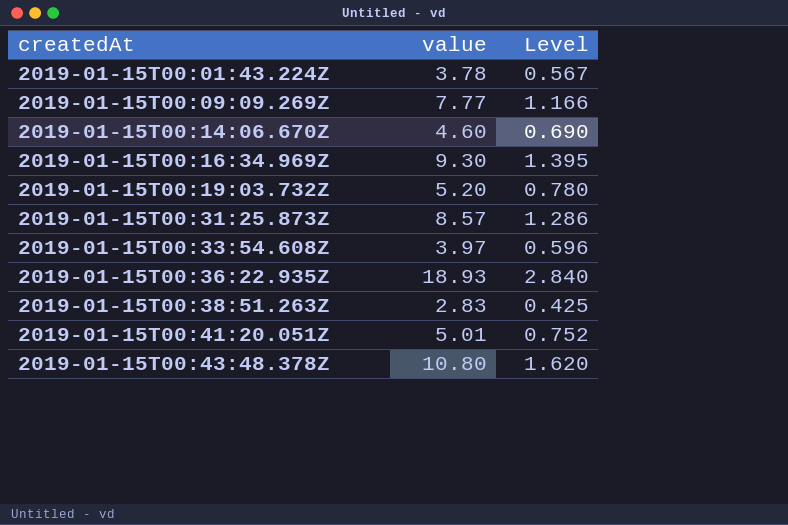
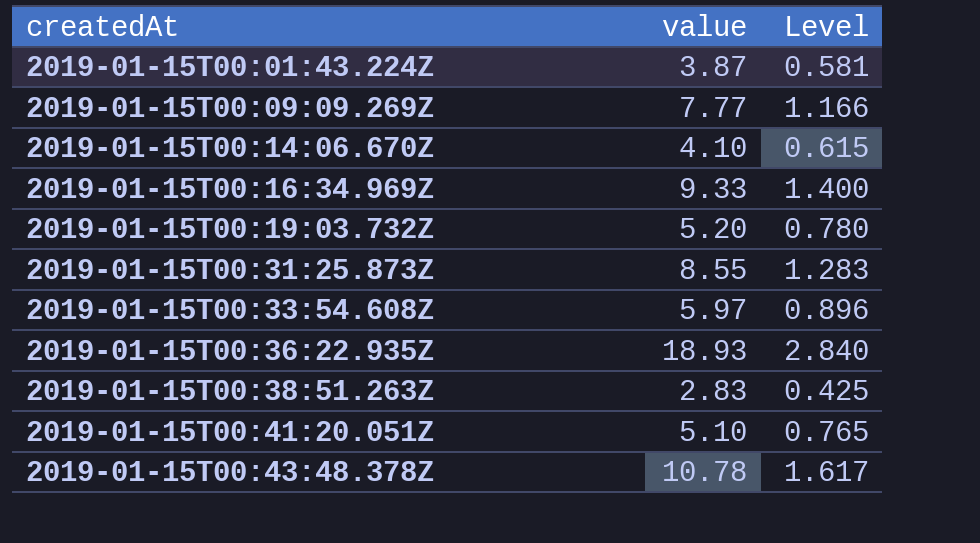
2019-01-15T00:01:43.224Z | value: 3.78 -> 3.87
2019-01-15T00:01:43.224Z | Level: 0.567 -> 0.581
2019-01-15T00:14:06.670Z | value: 4.60 -> 4.10
2019-01-15T00:14:06.670Z | Level: 0.690 -> 0.615
2019-01-15T00:16:34.969Z | value: 9.30 -> 9.33
2019-01-15T00:16:34.969Z | Level: 1.395 -> 1.400
2019-01-15T00:31:25.873Z | value: 8.57 -> 8.55
2019-01-15T00:31:25.873Z | Level: 1.286 -> 1.283
2019-01-15T00:33:54.608Z | value: 3.97 -> 5.97
2019-01-15T00:33:54.608Z | Level: 0.596 -> 0.896
2019-01-15T00:41:20.051Z | value: 5.01 -> 5.10
2019-01-15T00:41:20.051Z | Level: 0.752 -> 0.765
2019-01-15T00:43:48.378Z | value: 10.80 -> 10.78
2019-01-15T00:43:48.378Z | Level: 1.620 -> 1.617

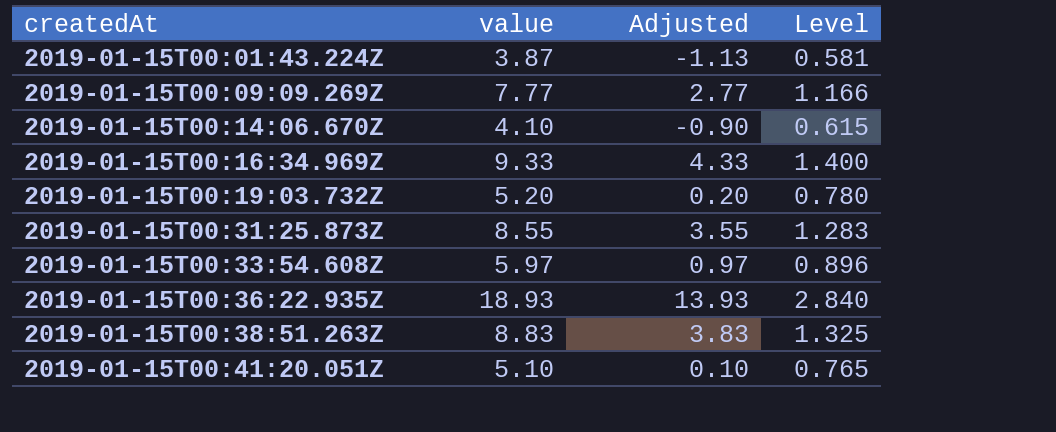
column Adjusted | formula: none -> [value] - 5
row 2019-01-15T00:43:48.378Z: 10.78 | 1.617 -> none
2019-01-15T00:38:51.263Z | value: 2.83 -> 8.83
2019-01-15T00:38:51.263Z | Level: 0.425 -> 1.325

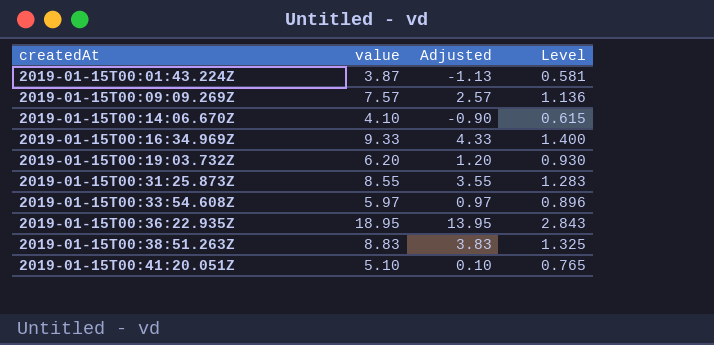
2019-01-15T00:09:09.269Z | value: 7.77 -> 7.57
2019-01-15T00:09:09.269Z | Adjusted: 2.77 -> 2.57
2019-01-15T00:09:09.269Z | Level: 1.166 -> 1.136
2019-01-15T00:19:03.732Z | value: 5.20 -> 6.20
2019-01-15T00:19:03.732Z | Adjusted: 0.20 -> 1.20
2019-01-15T00:19:03.732Z | Level: 0.780 -> 0.930
2019-01-15T00:36:22.935Z | value: 18.93 -> 18.95
2019-01-15T00:36:22.935Z | Adjusted: 13.93 -> 13.95
2019-01-15T00:36:22.935Z | Level: 2.840 -> 2.843

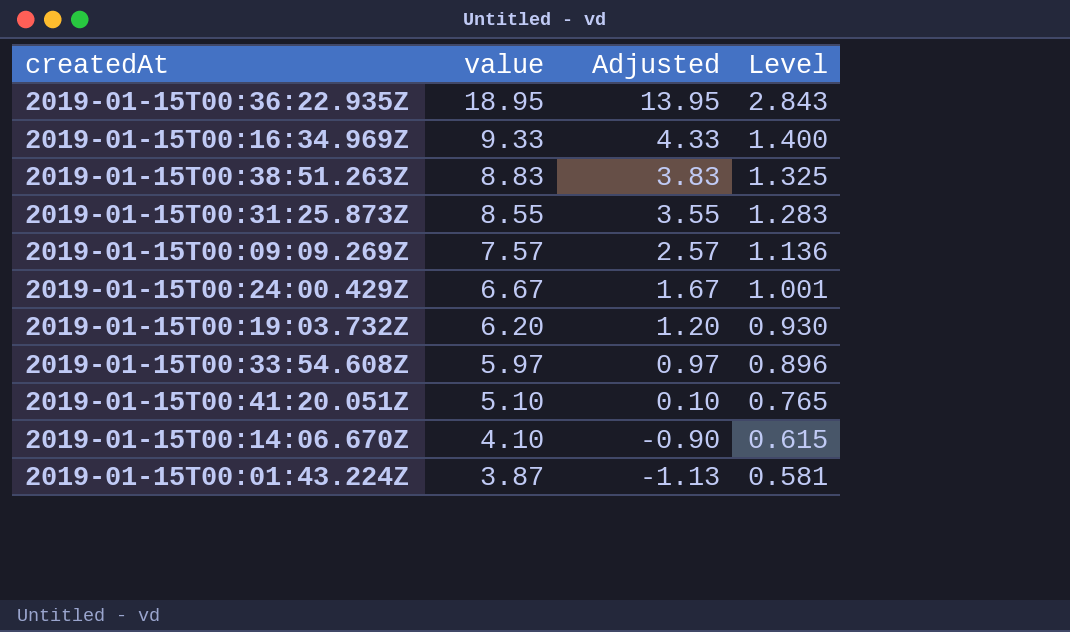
row order: createdAt ascending -> value descending
row 2019-01-15T00:24:00.429Z: none -> 6.67 | 1.67 | 1.001

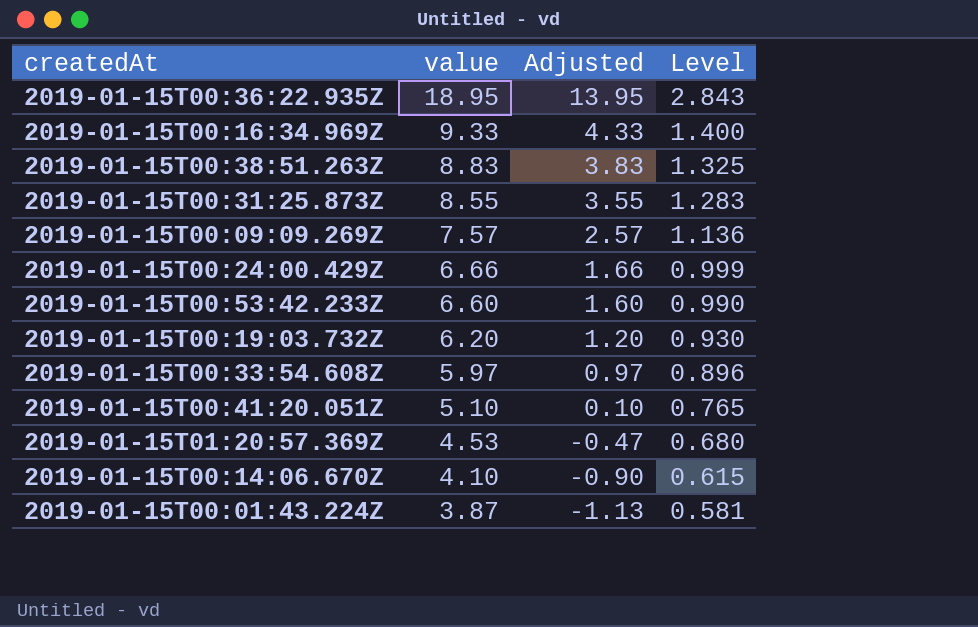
2019-01-15T00:24:00.429Z | value: 6.67 -> 6.66
2019-01-15T00:24:00.429Z | Adjusted: 1.67 -> 1.66
2019-01-15T00:24:00.429Z | Level: 1.001 -> 0.999
row 2019-01-15T00:53:42.233Z: none -> 6.60 | 1.60 | 0.990
row 2019-01-15T01:20:57.369Z: none -> 4.53 | -0.47 | 0.680

